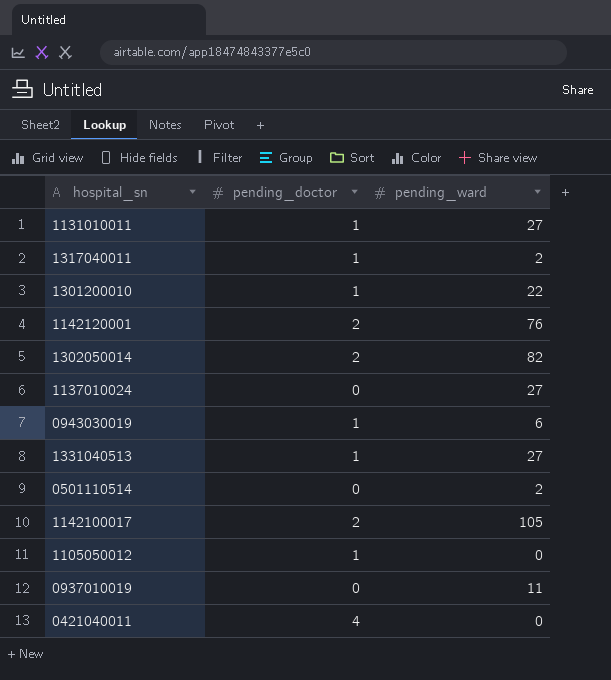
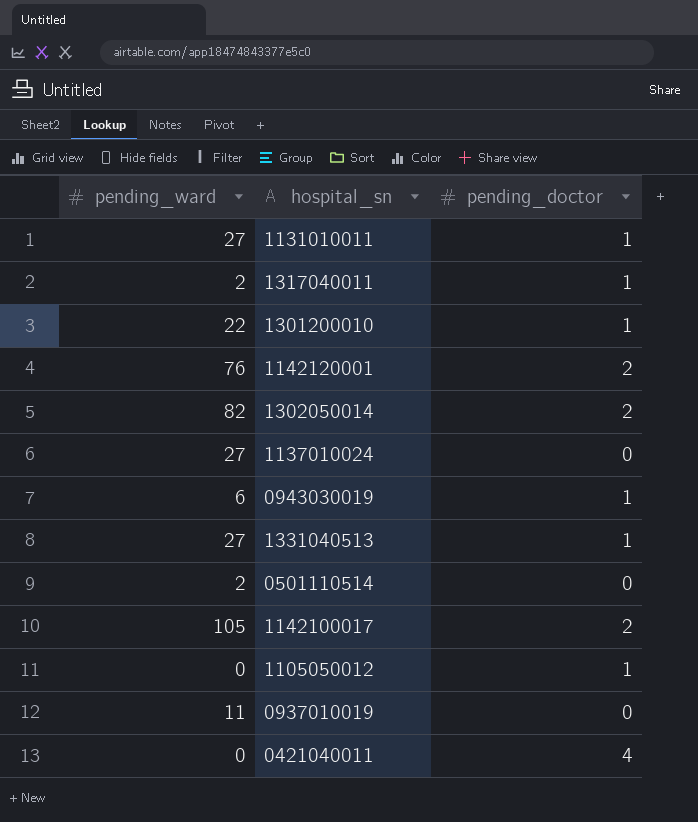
column pending_ward | position: 3 -> 1

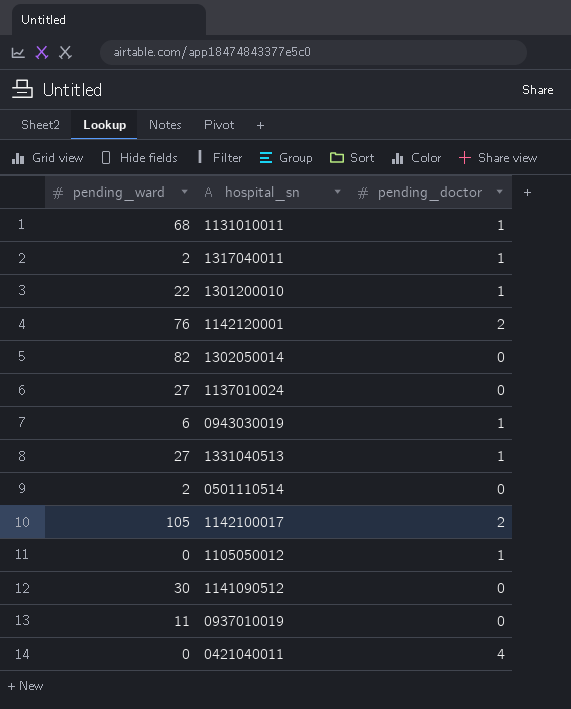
1131010011 | pending_ward: 27 -> 68
1302050014 | pending_doctor: 2 -> 0
row 1141090512: none -> 30 | 0

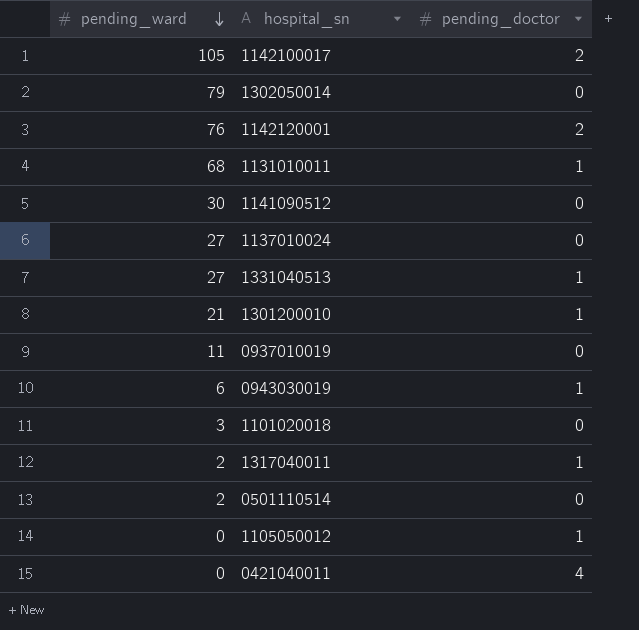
row order: none -> pending_ward descending
1302050014 | pending_ward: 82 -> 79
1301200010 | pending_ward: 22 -> 21
row 1101020018: none -> 3 | 0

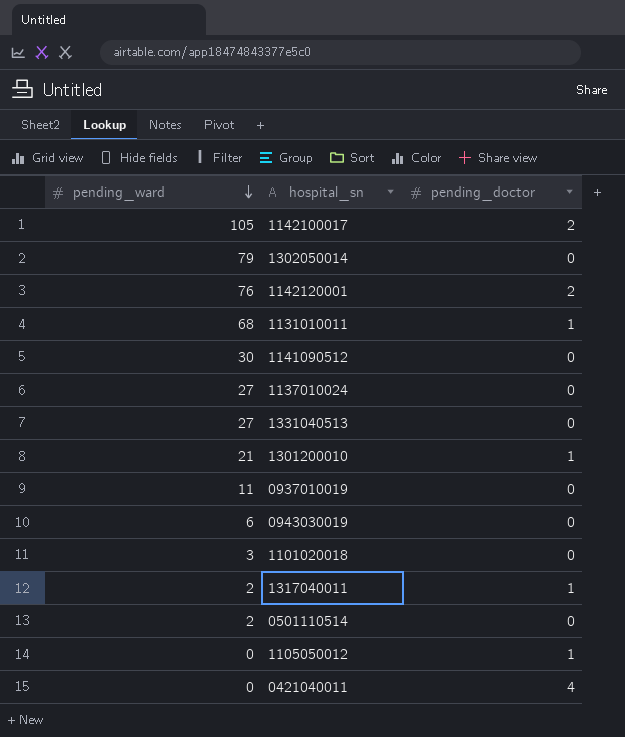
1331040513 | pending_doctor: 1 -> 0
0943030019 | pending_doctor: 1 -> 0

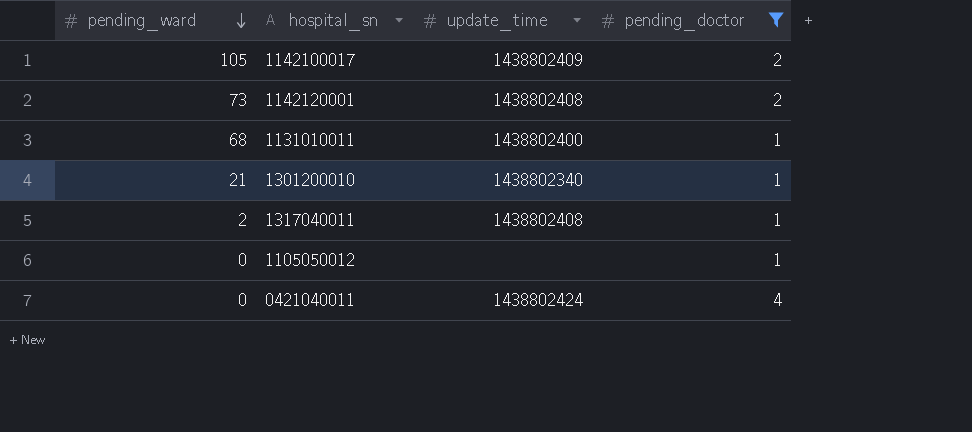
filter: none -> pending_doctor != 0
column update_time | position: none -> 3
1142120001 | pending_ward: 76 -> 73

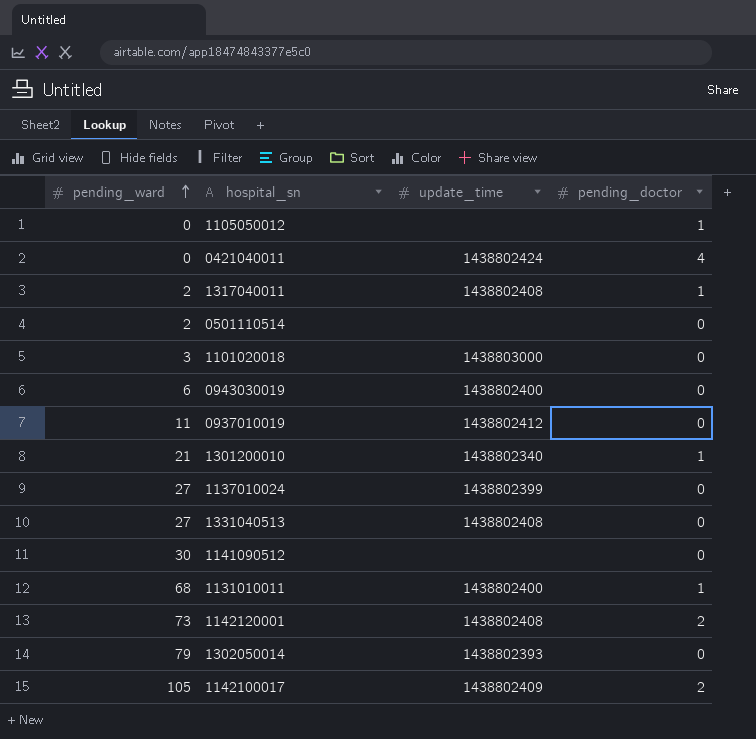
filter: pending_doctor != 0 -> none
row order: pending_ward descending -> pending_ward ascending

